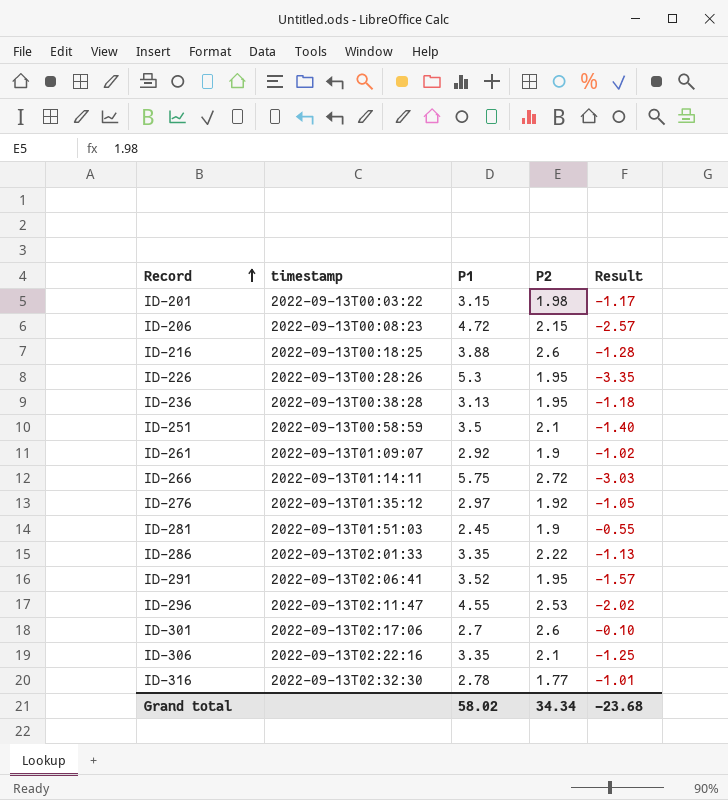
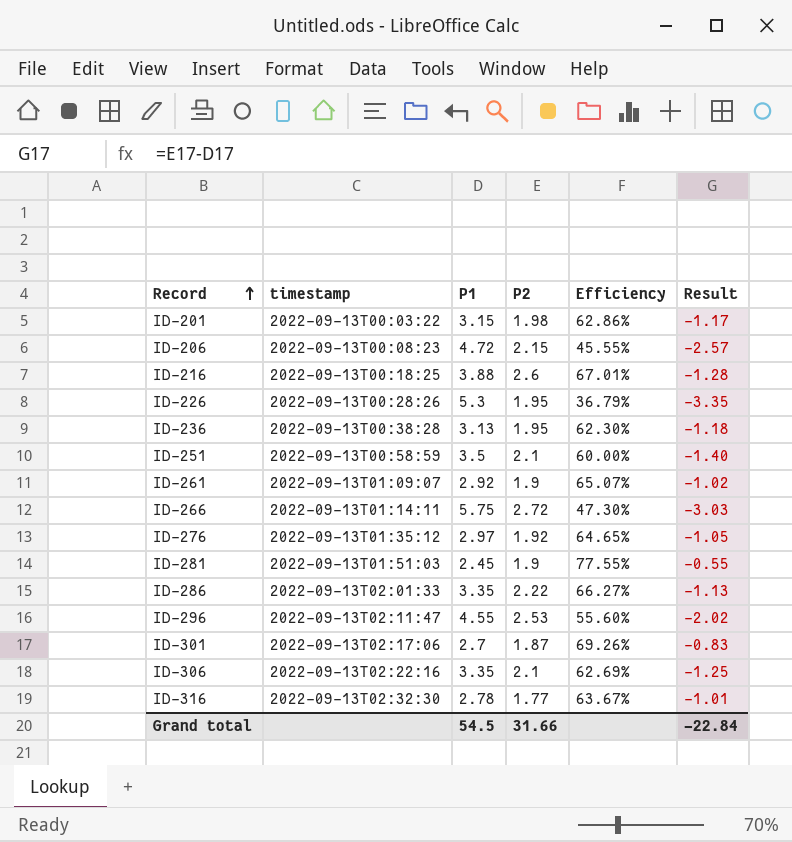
column Efficiency | formula: none -> [P2] / [P1]
row ID-291: 2022-09-13T02:06:41 | 3.52 | 1.95 | -1.57 -> none
ID-301 | P2: 2.6 -> 1.87
ID-301 | Result: -0.10 -> -0.83
Grand total | P1: 58.02 -> 54.5
Grand total | P2: 34.34 -> 31.66
Grand total | Result: -23.68 -> -22.84

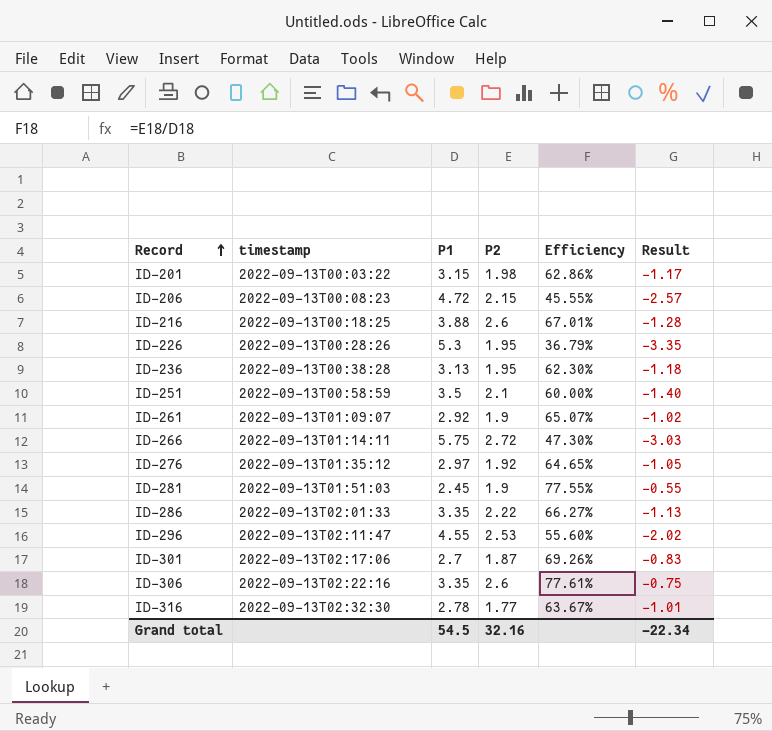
ID-306 | P2: 2.1 -> 2.6
ID-306 | Efficiency: 62.69% -> 77.61%
ID-306 | Result: -1.25 -> -0.75
Grand total | P2: 31.66 -> 32.16
Grand total | Result: -22.84 -> -22.34

